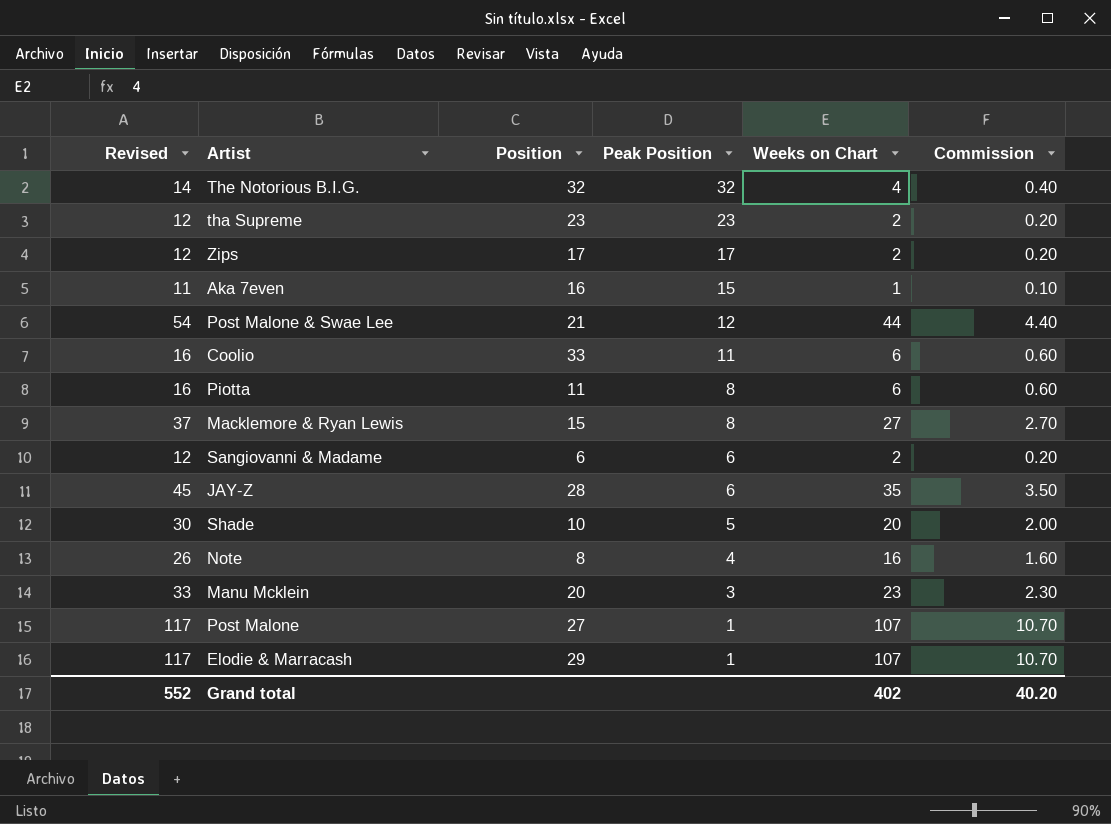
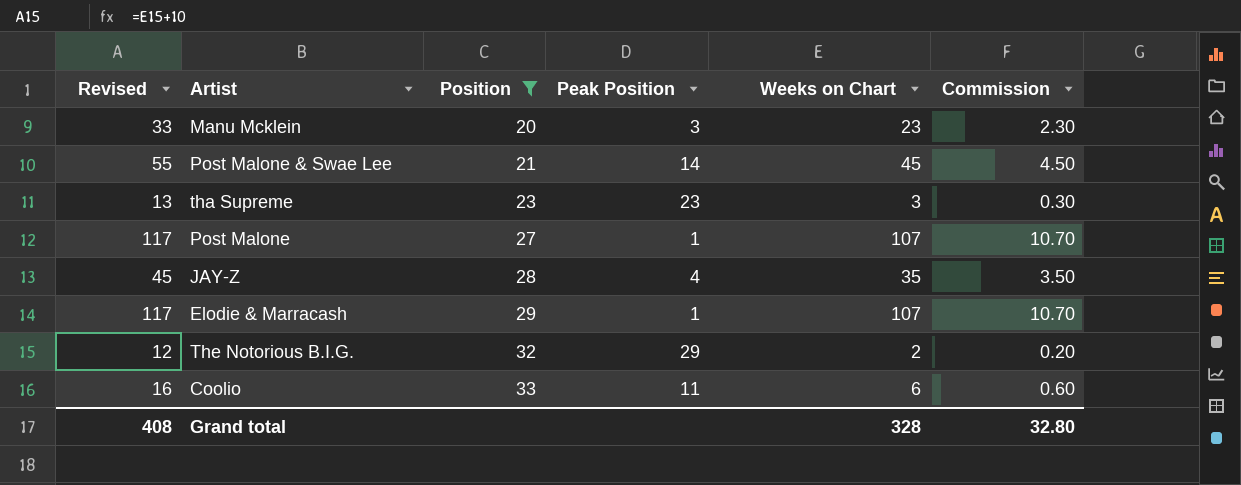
filter: none -> Position >= 20
row order: Peak Position descending -> Position ascending
Post Malone & Swae Lee | Revised: 54 -> 55
Post Malone & Swae Lee | Peak Position: 12 -> 14
Post Malone & Swae Lee | Weeks on Chart: 44 -> 45
Post Malone & Swae Lee | Commission: 4.40 -> 4.50
tha Supreme | Revised: 12 -> 13
tha Supreme | Weeks on Chart: 2 -> 3
tha Supreme | Commission: 0.20 -> 0.30
JAY-Z | Peak Position: 6 -> 4
The Notorious B.I.G. | Revised: 14 -> 12
The Notorious B.I.G. | Peak Position: 32 -> 29
The Notorious B.I.G. | Weeks on Chart: 4 -> 2
The Notorious B.I.G. | Commission: 0.40 -> 0.20
Grand total | Revised: 552 -> 408
Grand total | Weeks on Chart: 402 -> 328
Grand total | Commission: 40.20 -> 32.80

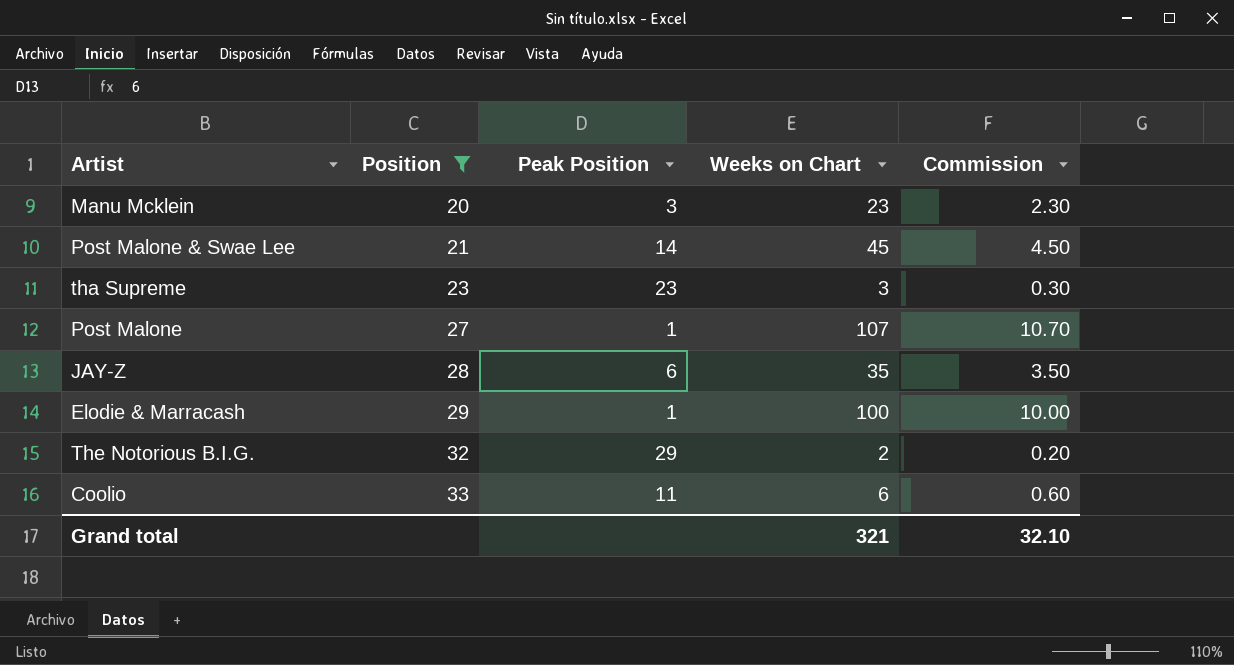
column Revised | formula: [Weeks on Chart] + 10 -> none
JAY-Z | Peak Position: 4 -> 6
Elodie & Marracash | Weeks on Chart: 107 -> 100
Elodie & Marracash | Commission: 10.70 -> 10.00
Grand total | Weeks on Chart: 328 -> 321
Grand total | Commission: 32.80 -> 32.10

